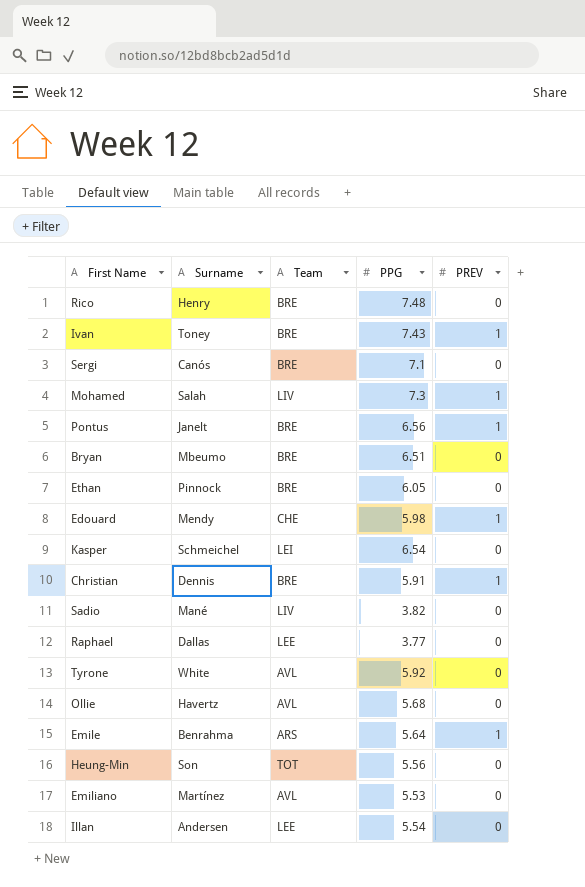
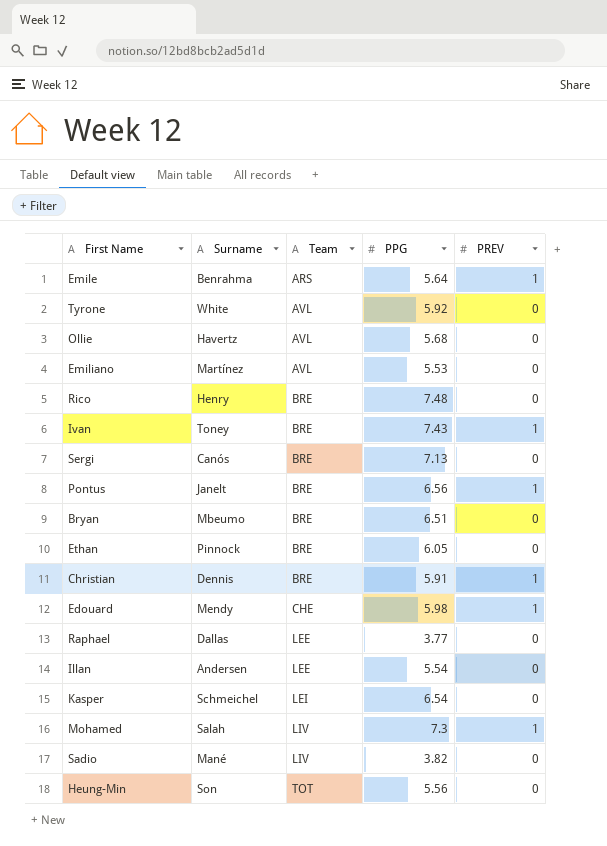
row order: none -> Team ascending
Sergi | PPG: 7.1 -> 7.13

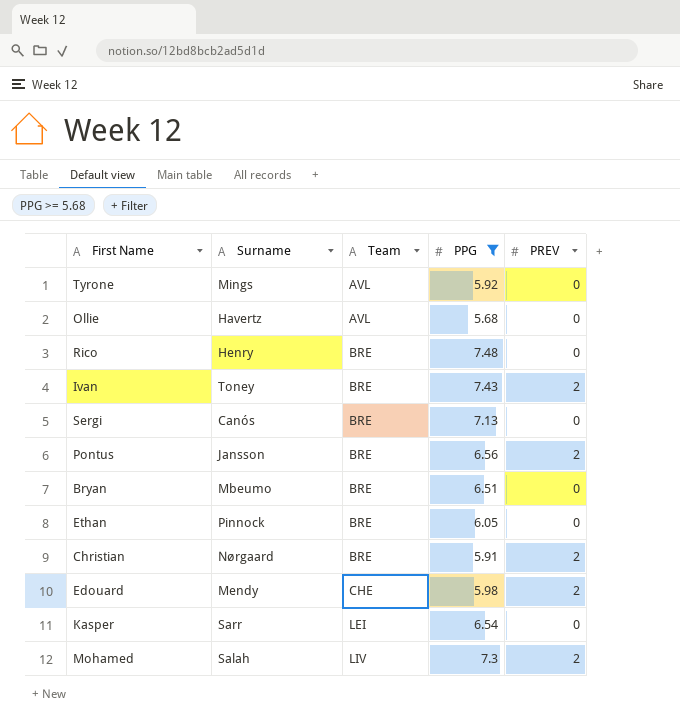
filter: none -> PPG >= 5.68
Tyrone | Surname: White -> Mings
Ivan | PREV: 1 -> 2
Pontus | Surname: Janelt -> Jansson
Pontus | PREV: 1 -> 2
Christian | Surname: Dennis -> Nørgaard
Christian | PREV: 1 -> 2
Edouard | PREV: 1 -> 2
Kasper | Surname: Schmeichel -> Sarr
Mohamed | PREV: 1 -> 2

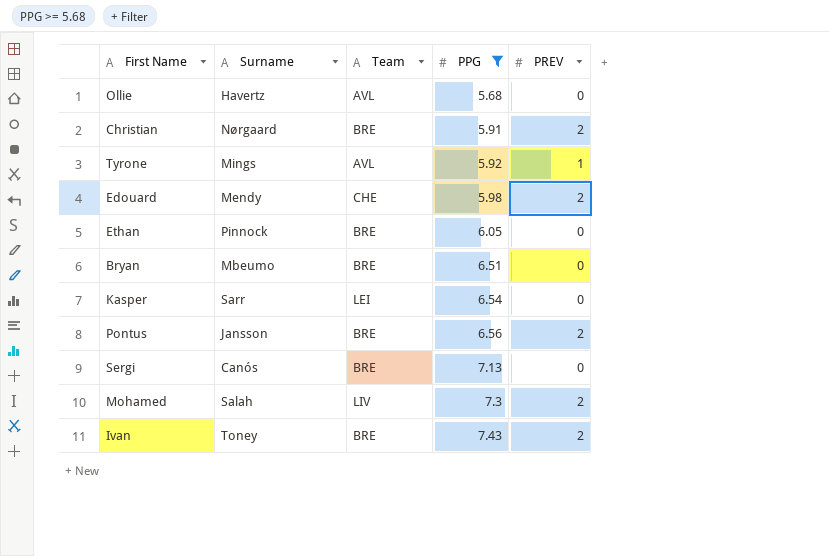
row order: Team ascending -> PPG ascending
row Rico: Henry | BRE | 7.48 | 0 -> none
Tyrone | PREV: 0 -> 1

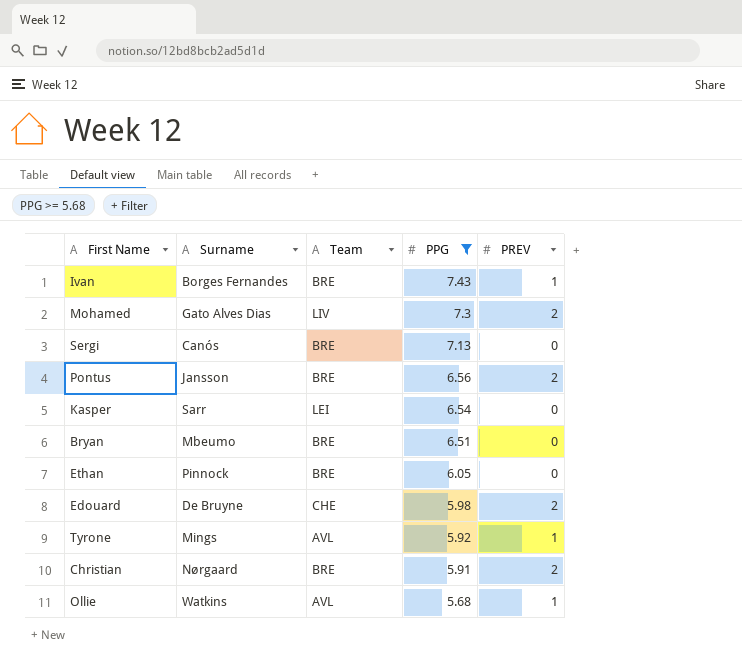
row order: PPG ascending -> PPG descending
Ivan | Surname: Toney -> Borges Fernandes
Ivan | PREV: 2 -> 1
Mohamed | Surname: Salah -> Gato Alves Dias
Edouard | Surname: Mendy -> De Bruyne
Ollie | Surname: Havertz -> Watkins
Ollie | PREV: 0 -> 1

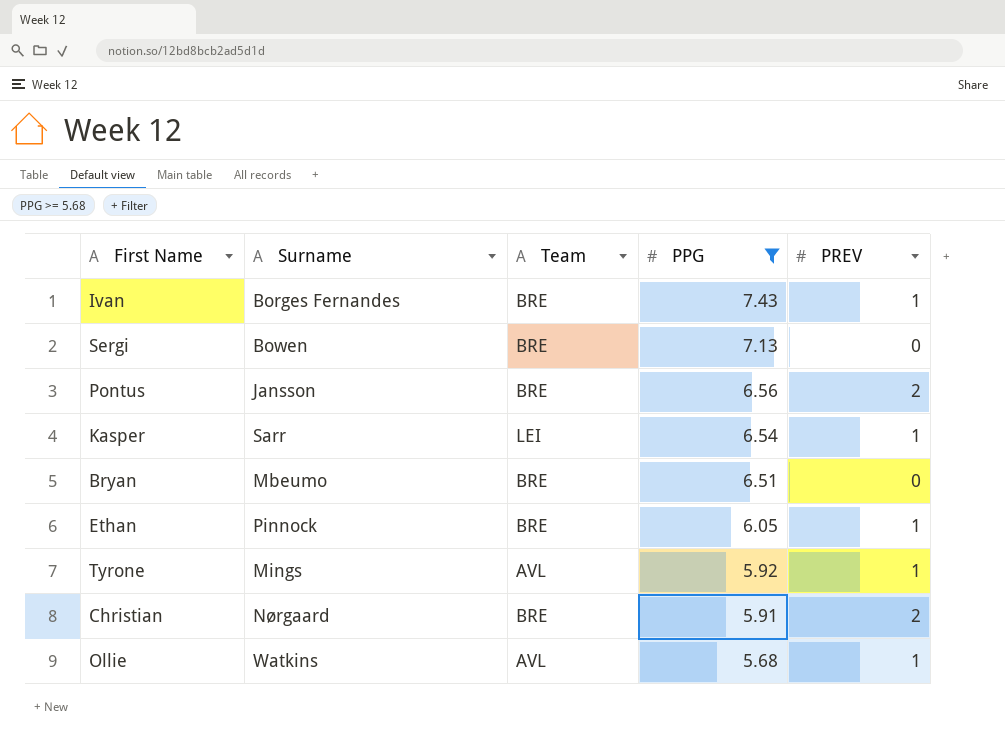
row Mohamed: Gato Alves Dias | LIV | 7.3 | 2 -> none
row Edouard: De Bruyne | CHE | 5.98 | 2 -> none
Sergi | Surname: Canós -> Bowen
Kasper | PREV: 0 -> 1
Ethan | PREV: 0 -> 1

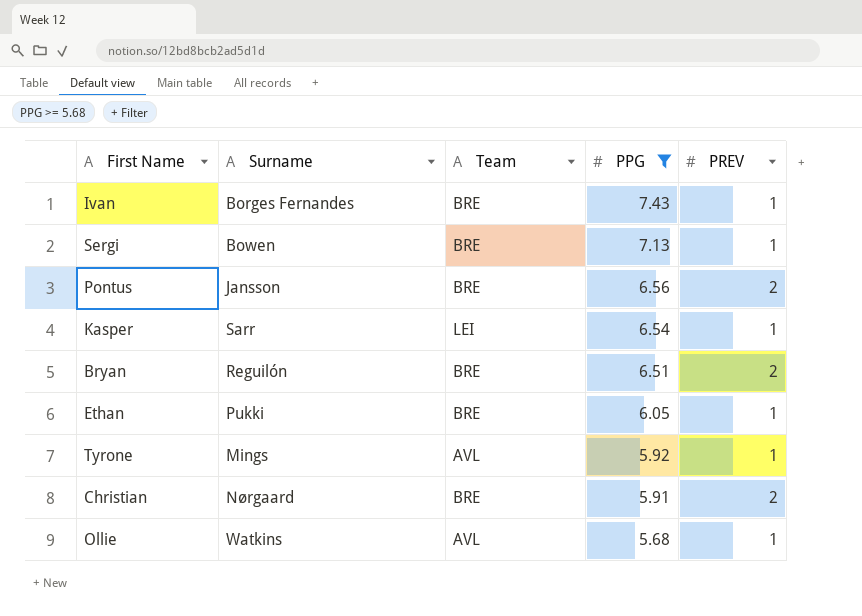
Sergi | PREV: 0 -> 1
Bryan | Surname: Mbeumo -> Reguilón
Bryan | PREV: 0 -> 2
Ethan | Surname: Pinnock -> Pukki

